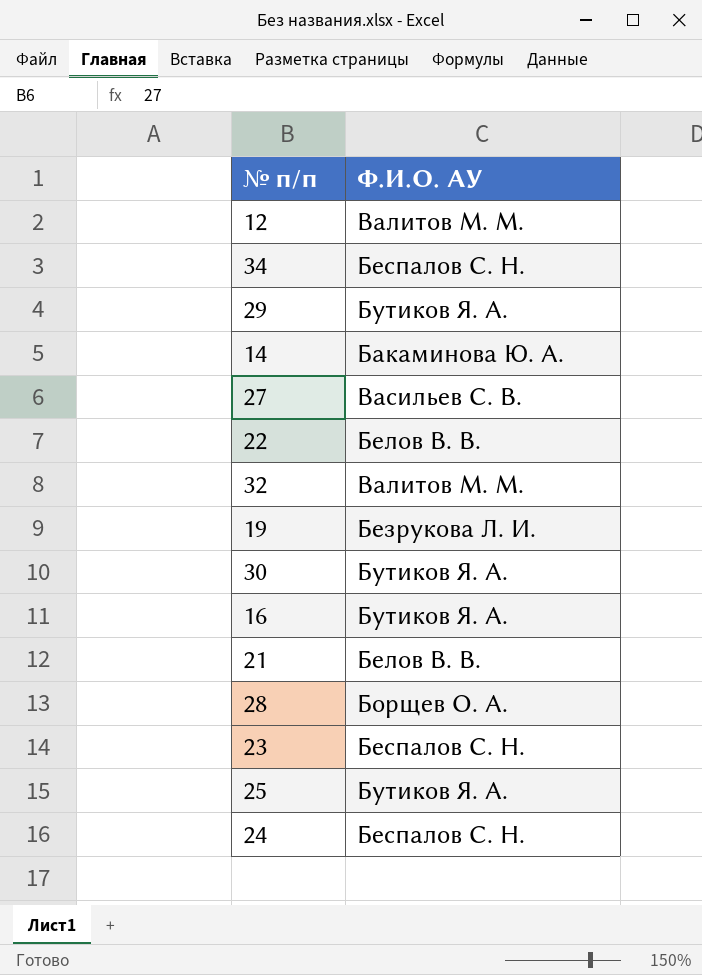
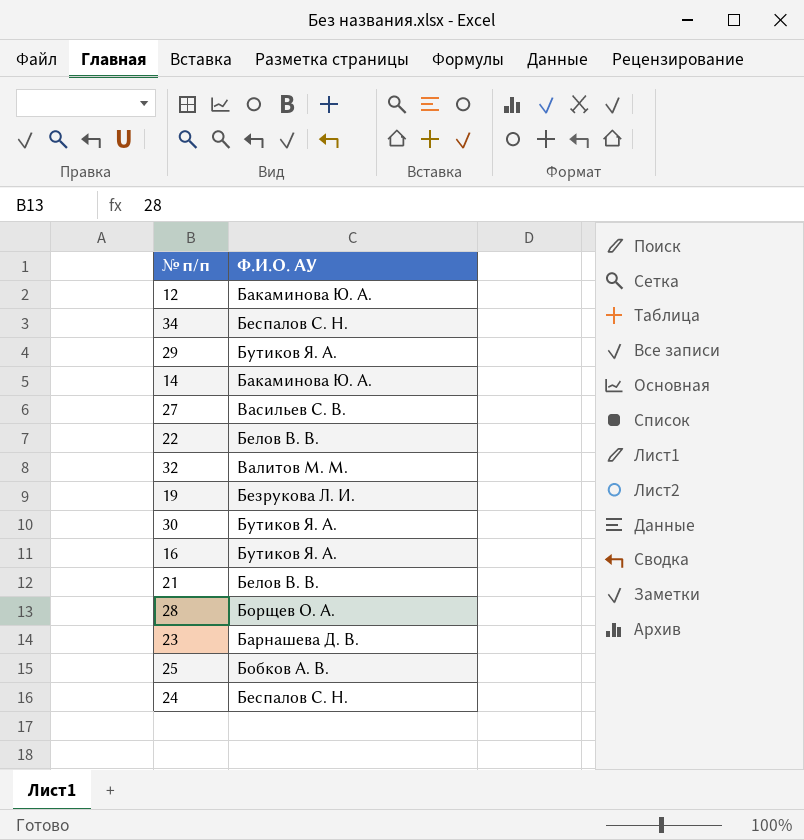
12 | Ф.И.О. АУ: Валитов М. М. -> Бакаминова Ю. А.
23 | Ф.И.О. АУ: Беспалов С. Н. -> Барнашева Д. В.
25 | Ф.И.О. АУ: Бутиков Я. А. -> Бобков А. В.

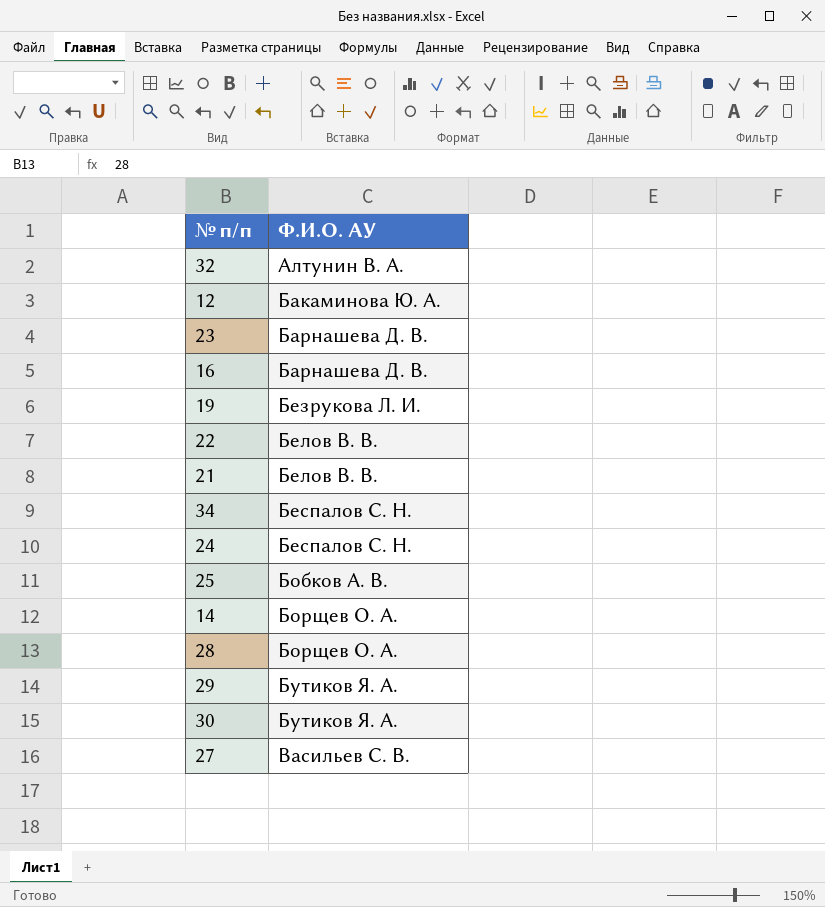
row order: none -> Ф.И.О. АУ ascending
32 | Ф.И.О. АУ: Валитов М. М. -> Алтунин В. А.
16 | Ф.И.О. АУ: Бутиков Я. А. -> Барнашева Д. В.
14 | Ф.И.О. АУ: Бакаминова Ю. А. -> Борщев О. А.

